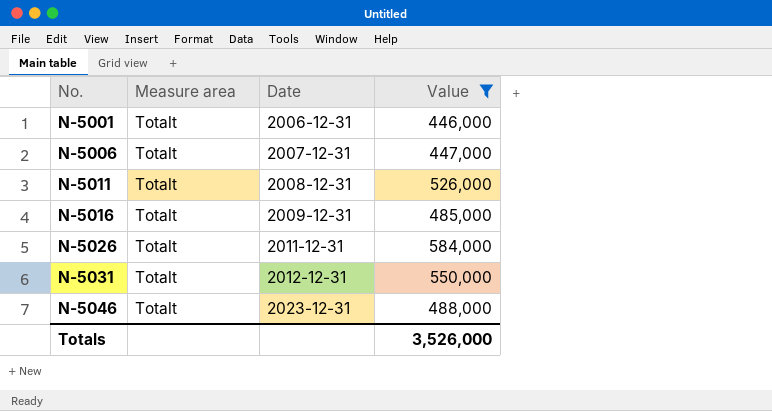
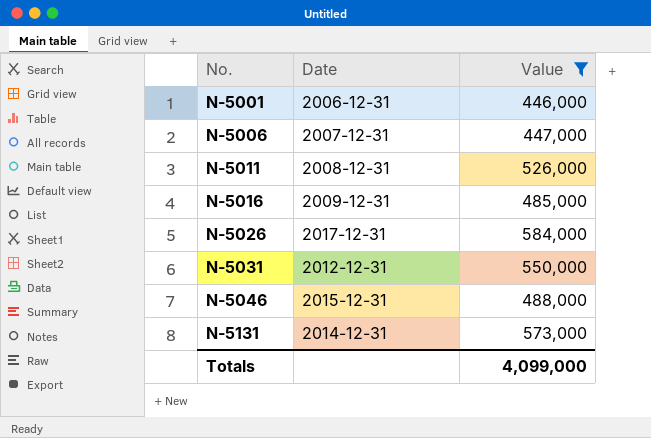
column Measure area | position: 2 -> none
N-5026 | Date: 2011-12-31 -> 2017-12-31
N-5046 | Date: 2023-12-31 -> 2015-12-31
row N-5131: none -> 2014-12-31 | 573,000
Totals | Value: 3,526,000 -> 4,099,000

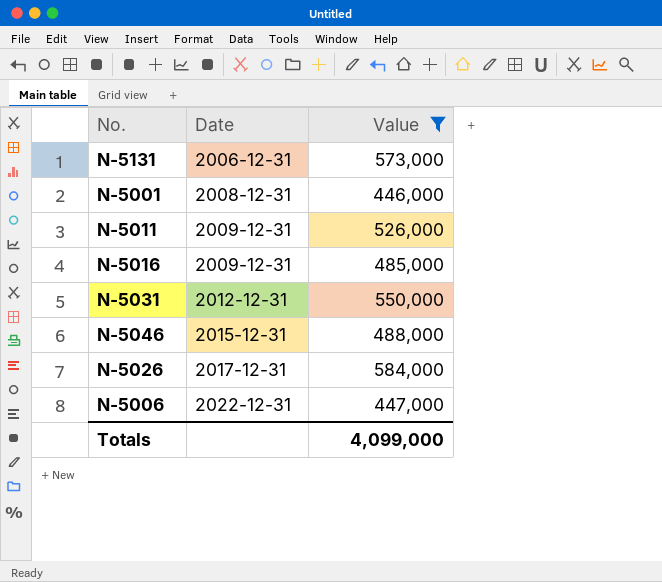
row order: No. ascending -> Date ascending
N-5131 | Date: 2014-12-31 -> 2006-12-31
N-5001 | Date: 2006-12-31 -> 2008-12-31
N-5011 | Date: 2008-12-31 -> 2009-12-31
N-5006 | Date: 2007-12-31 -> 2022-12-31

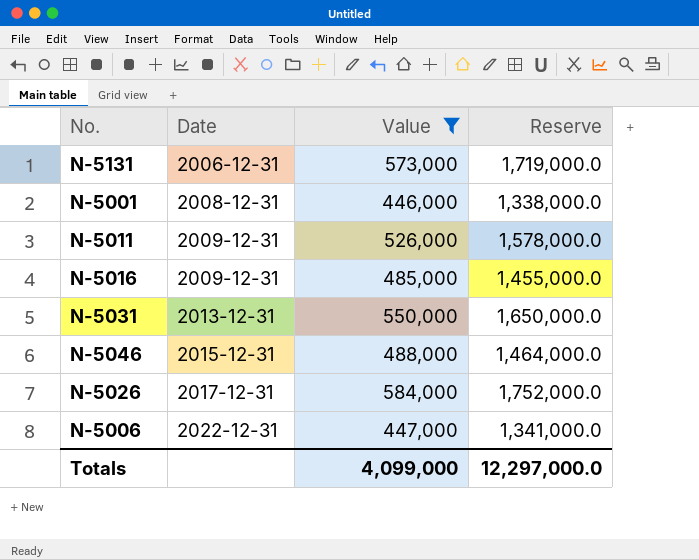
column Reserve | formula: none -> [Value] * 3
N-5031 | Date: 2012-12-31 -> 2013-12-31

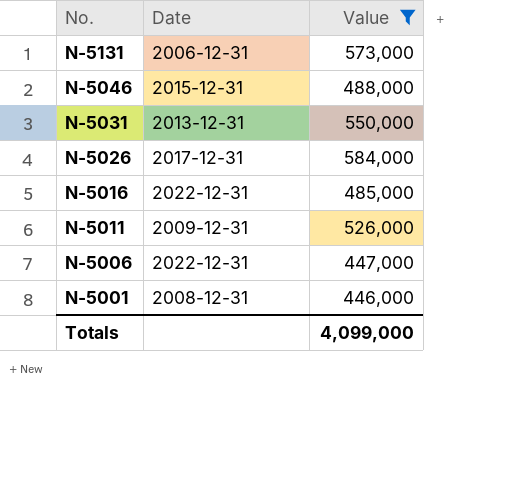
row order: Date ascending -> No. descending
column Reserve | formula: [Value] * 3 -> none
N-5016 | Date: 2009-12-31 -> 2022-12-31

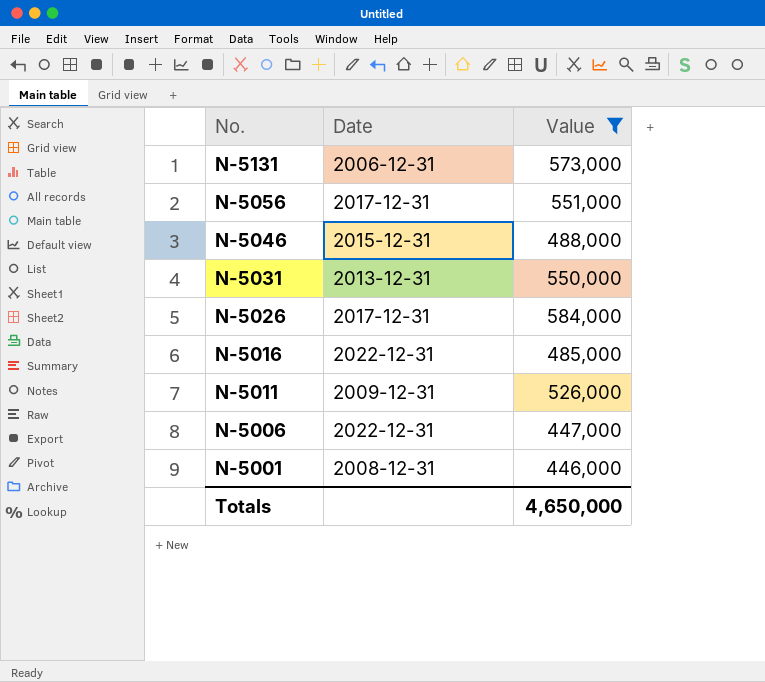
row N-5056: none -> 2017-12-31 | 551,000
Totals | Value: 4,099,000 -> 4,650,000

